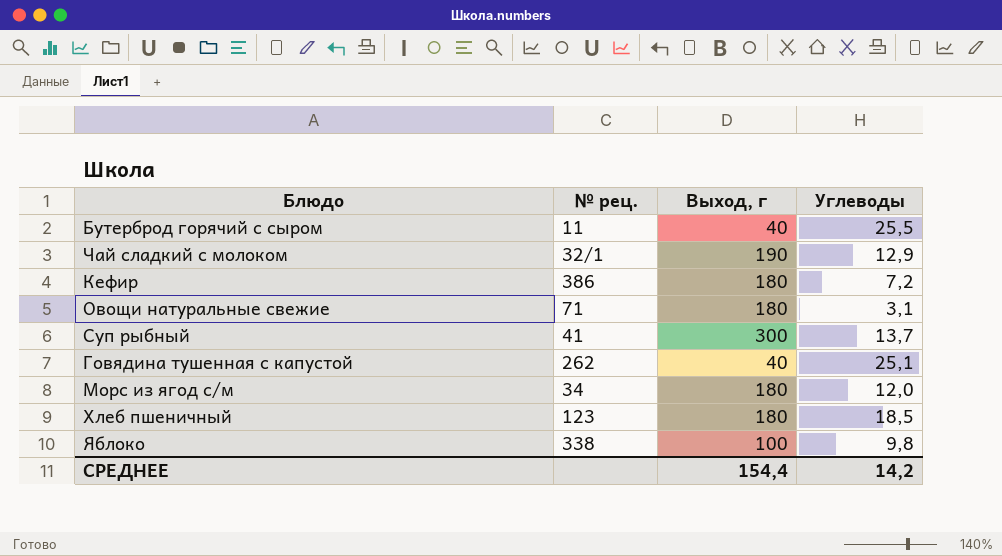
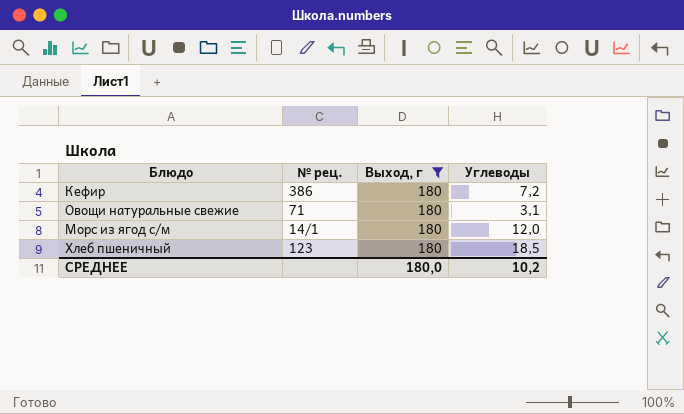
filter: none -> Выход, г = 180
Морс из ягод с/м | № рец.: 34 -> 14/1
СРЕДНЕЕ | Выход, г: 154,4 -> 180,0
СРЕДНЕЕ | Углеводы: 14,2 -> 10,2

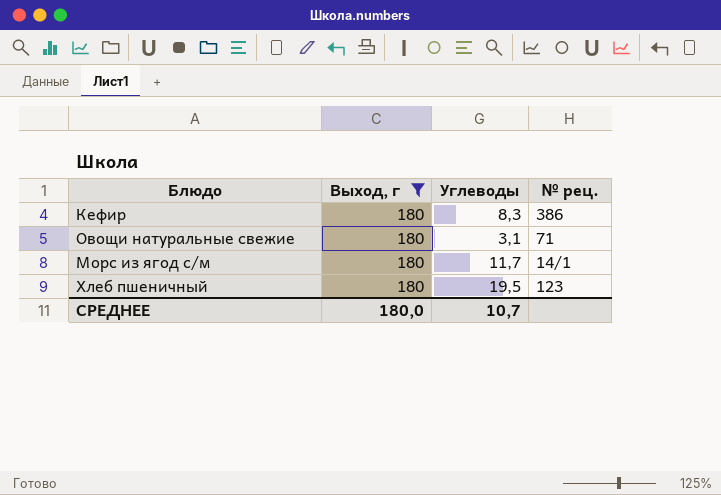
column № рец. | position: 2 -> 4
Кефир | Углеводы: 7,2 -> 8,3
Морс из ягод с/м | Углеводы: 12,0 -> 11,7
Хлеб пшеничный | Углеводы: 18,5 -> 19,5
СРЕДНЕЕ | Углеводы: 10,2 -> 10,7

